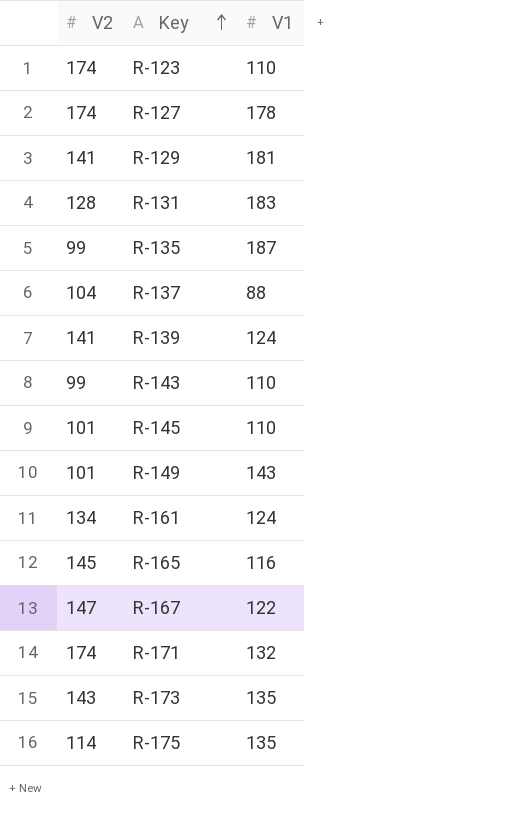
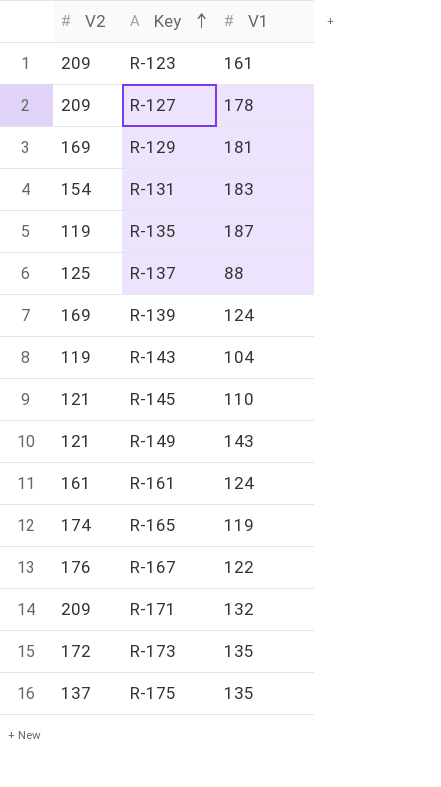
R-123 | V2: 174 -> 209
R-123 | V1: 110 -> 161
R-127 | V2: 174 -> 209
R-129 | V2: 141 -> 169
R-131 | V2: 128 -> 154
R-135 | V2: 99 -> 119
R-137 | V2: 104 -> 125
R-139 | V2: 141 -> 169
R-143 | V2: 99 -> 119
R-143 | V1: 110 -> 104
R-145 | V2: 101 -> 121
R-149 | V2: 101 -> 121
R-161 | V2: 134 -> 161
R-165 | V2: 145 -> 174
R-165 | V1: 116 -> 119
R-167 | V2: 147 -> 176
R-171 | V2: 174 -> 209
R-173 | V2: 143 -> 172
R-175 | V2: 114 -> 137

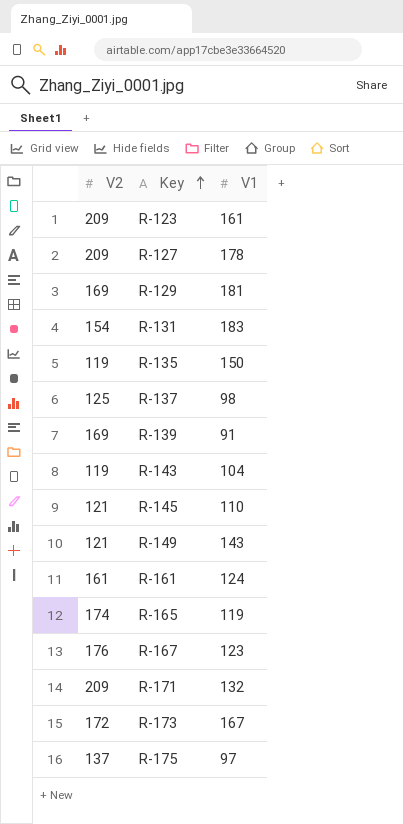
R-135 | V1: 187 -> 150
R-137 | V1: 88 -> 98
R-139 | V1: 124 -> 91
R-167 | V1: 122 -> 123
R-173 | V1: 135 -> 167
R-175 | V1: 135 -> 97

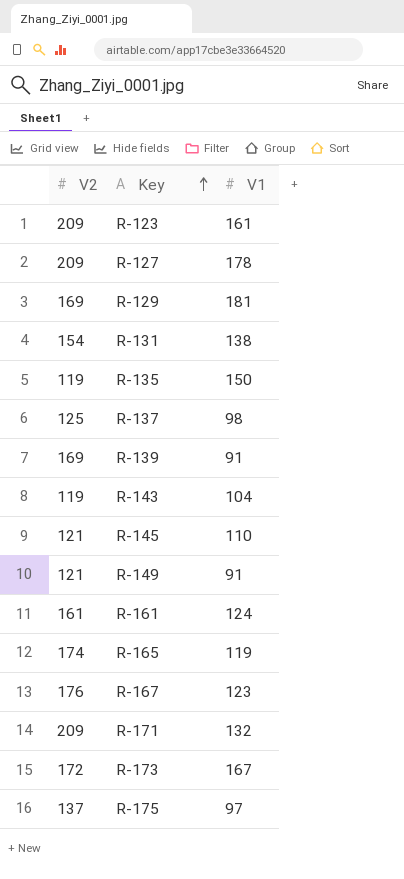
R-131 | V1: 183 -> 138
R-149 | V1: 143 -> 91

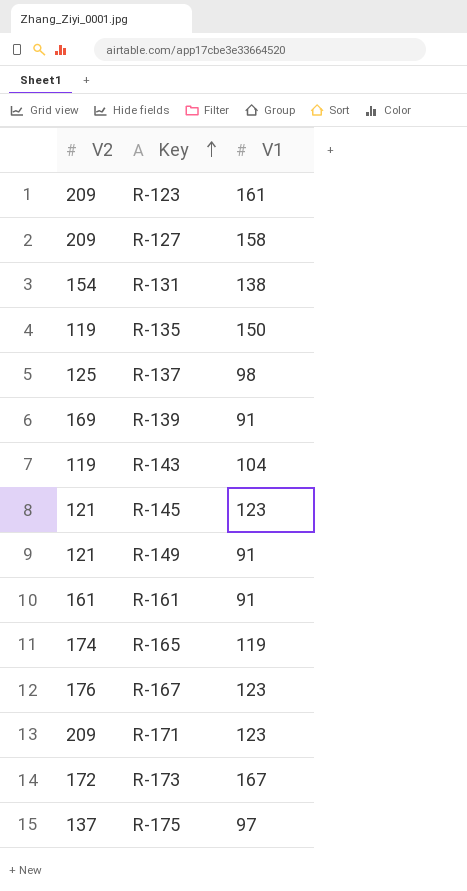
row R-129: 169 | 181 -> none
R-127 | V1: 178 -> 158
R-145 | V1: 110 -> 123
R-161 | V1: 124 -> 91
R-171 | V1: 132 -> 123

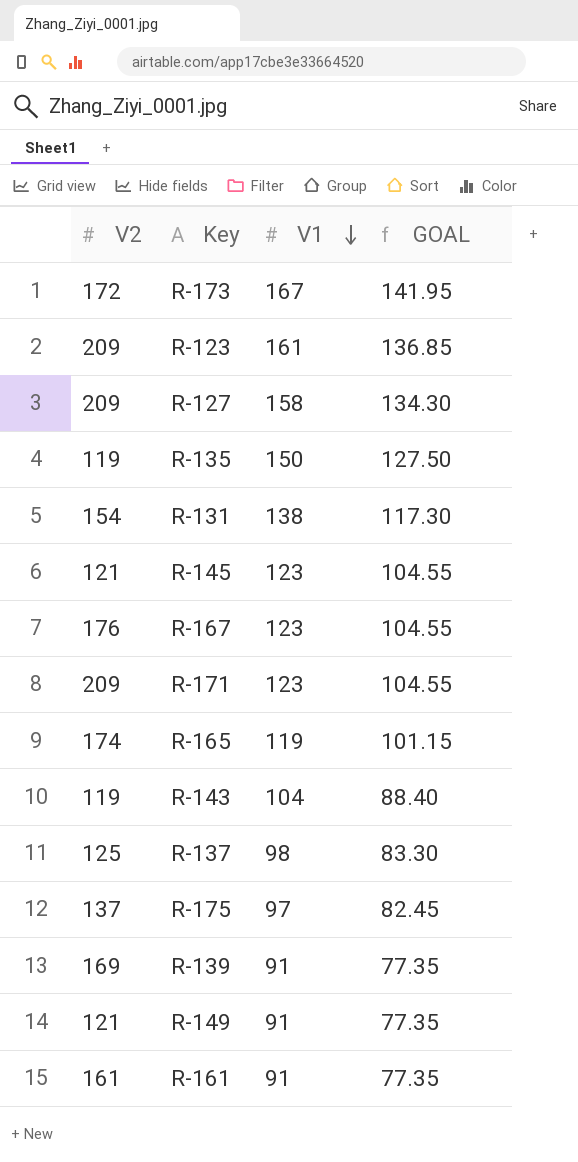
row order: Key ascending -> V1 descending
column GOAL | formula: none -> [V1] * 0.85

